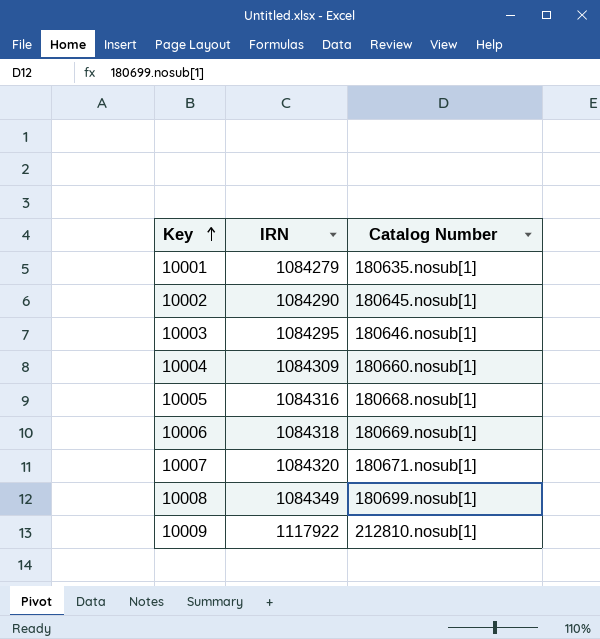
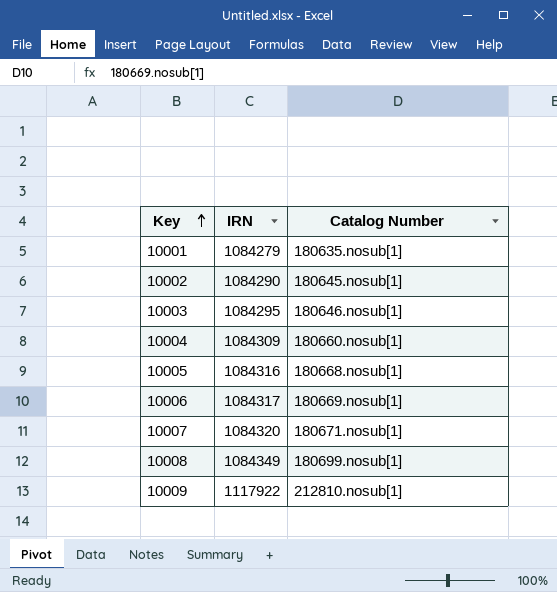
10006 | IRN: 1084318 -> 1084317

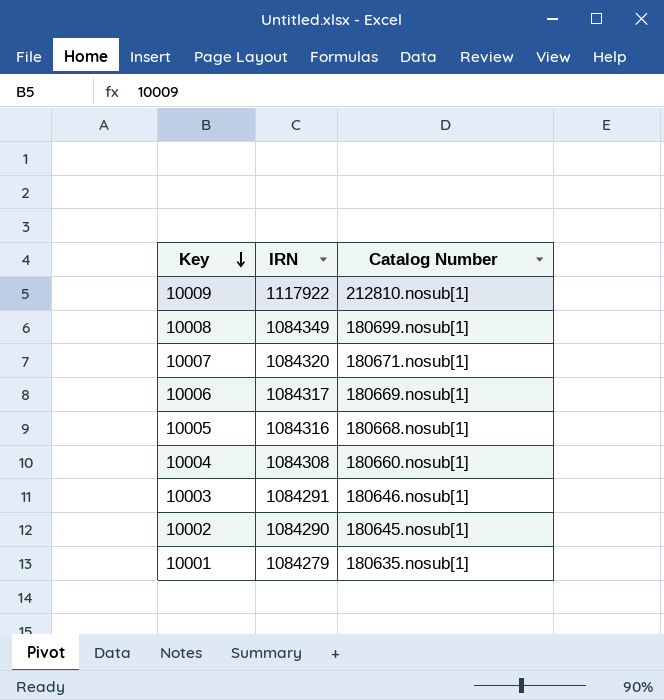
row order: Key ascending -> Key descending
10004 | IRN: 1084309 -> 1084308
10003 | IRN: 1084295 -> 1084291

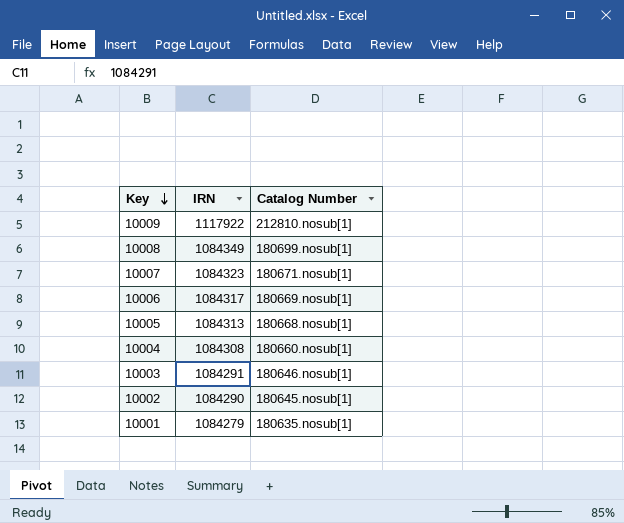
10007 | IRN: 1084320 -> 1084323
10005 | IRN: 1084316 -> 1084313

